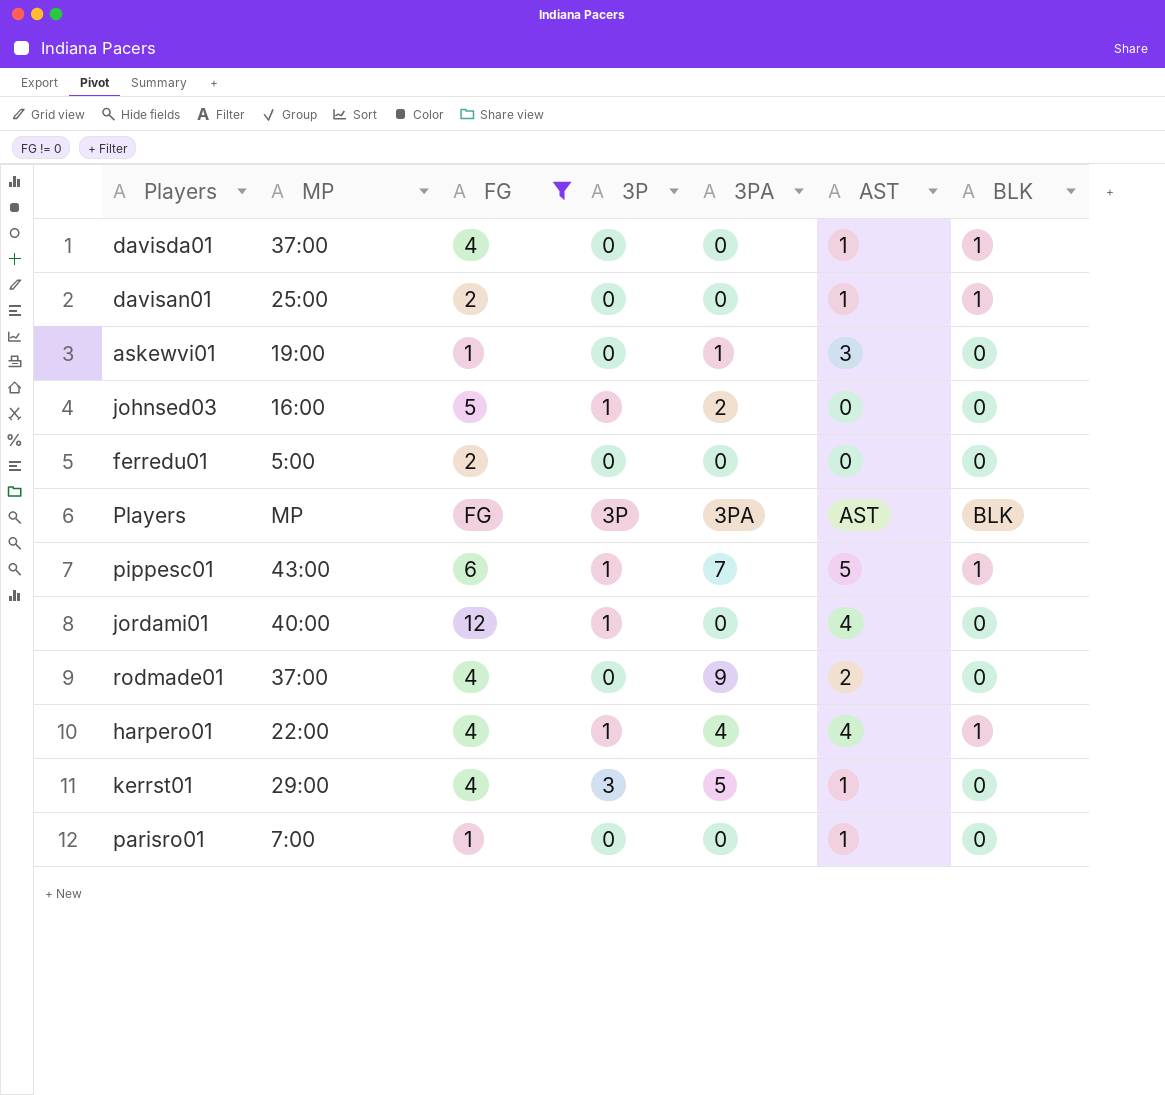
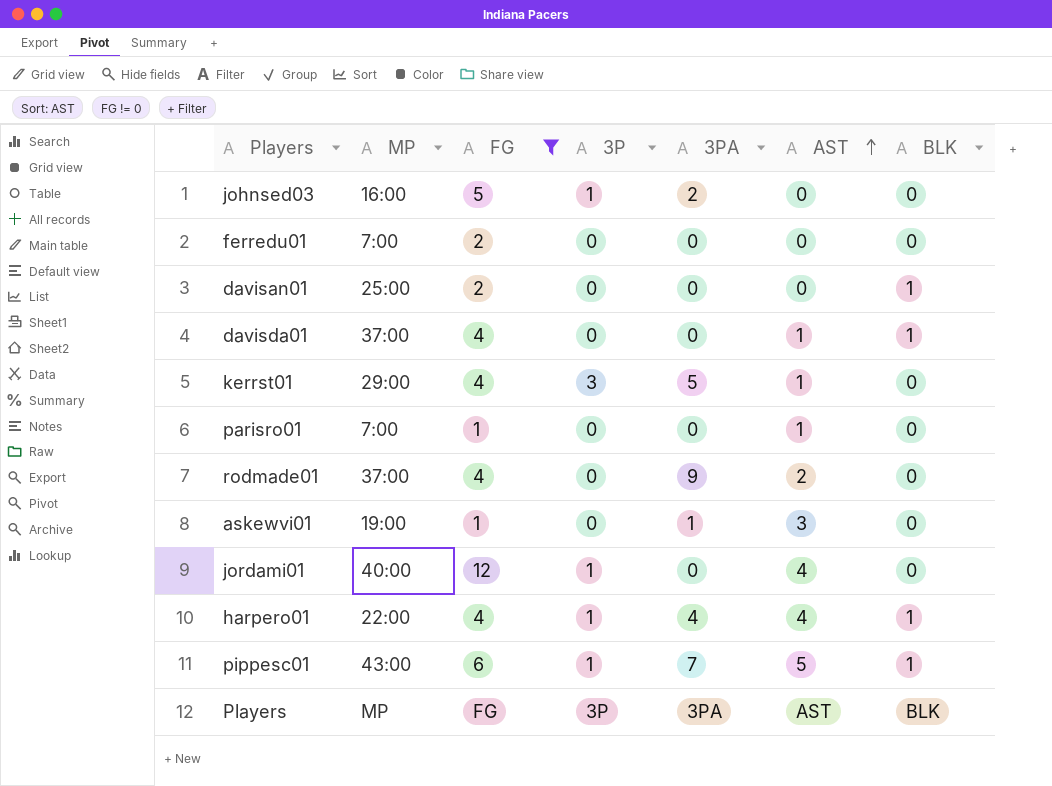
row order: none -> AST ascending
ferredu01 | MP: 5:00 -> 7:00
davisan01 | AST: 1 -> 0

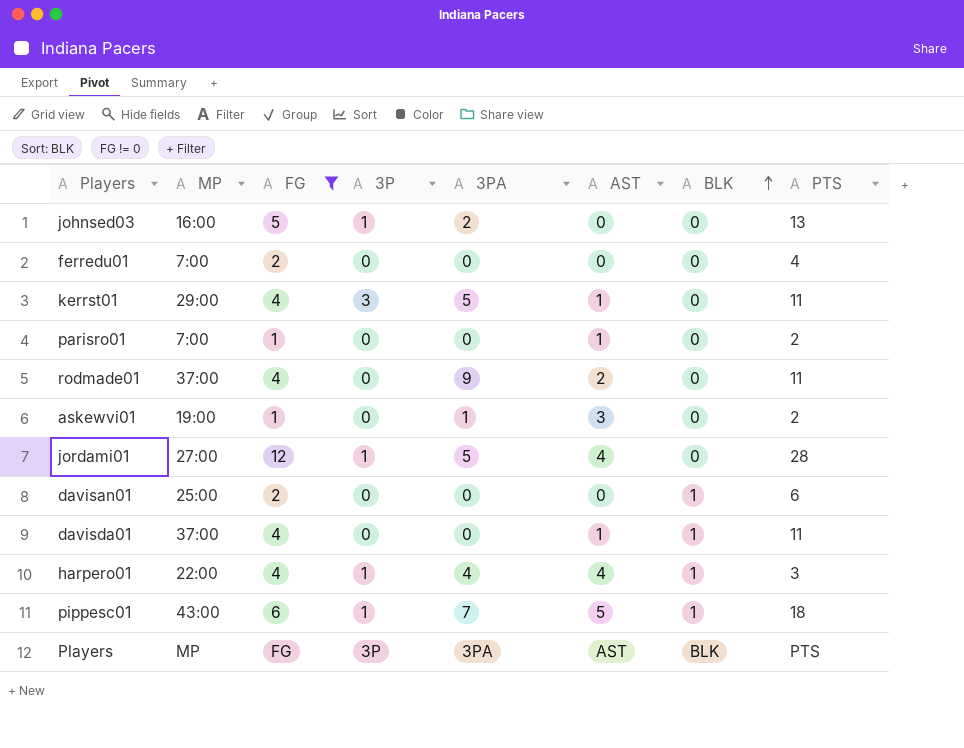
row order: AST ascending -> BLK ascending
column PTS | position: none -> 8
jordami01 | MP: 40:00 -> 27:00
jordami01 | 3PA: 0 -> 5

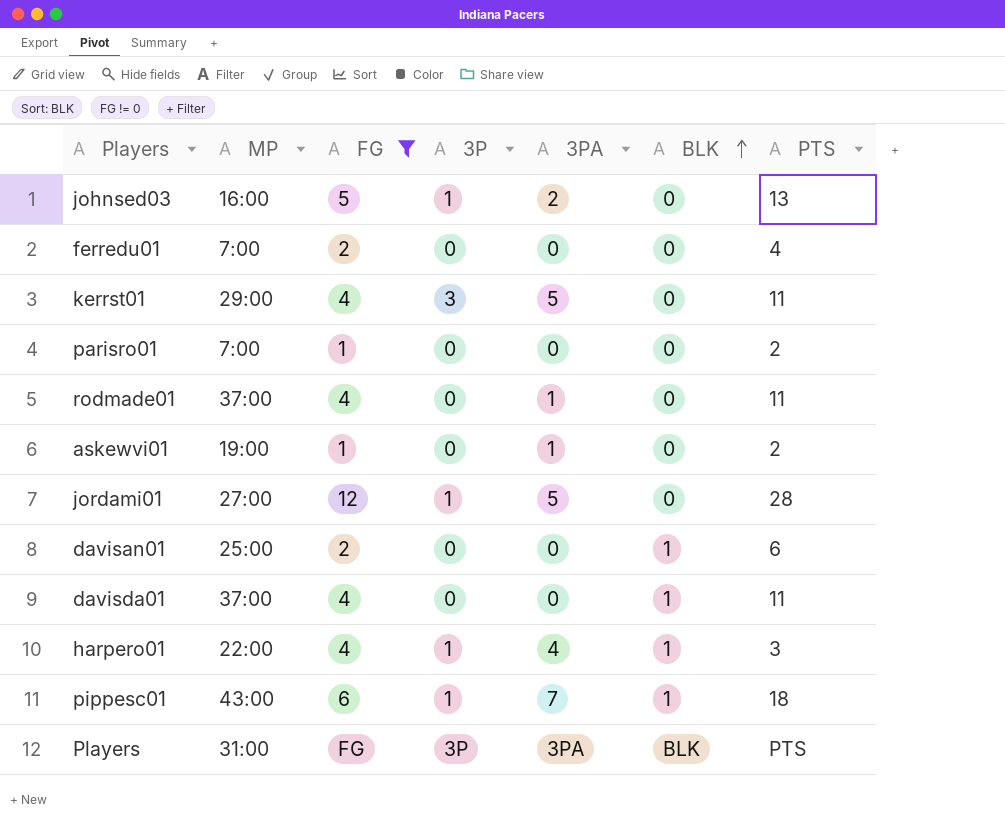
column AST | position: 6 -> none
rodmade01 | 3PA: 9 -> 1
Players | MP: MP -> 31:00

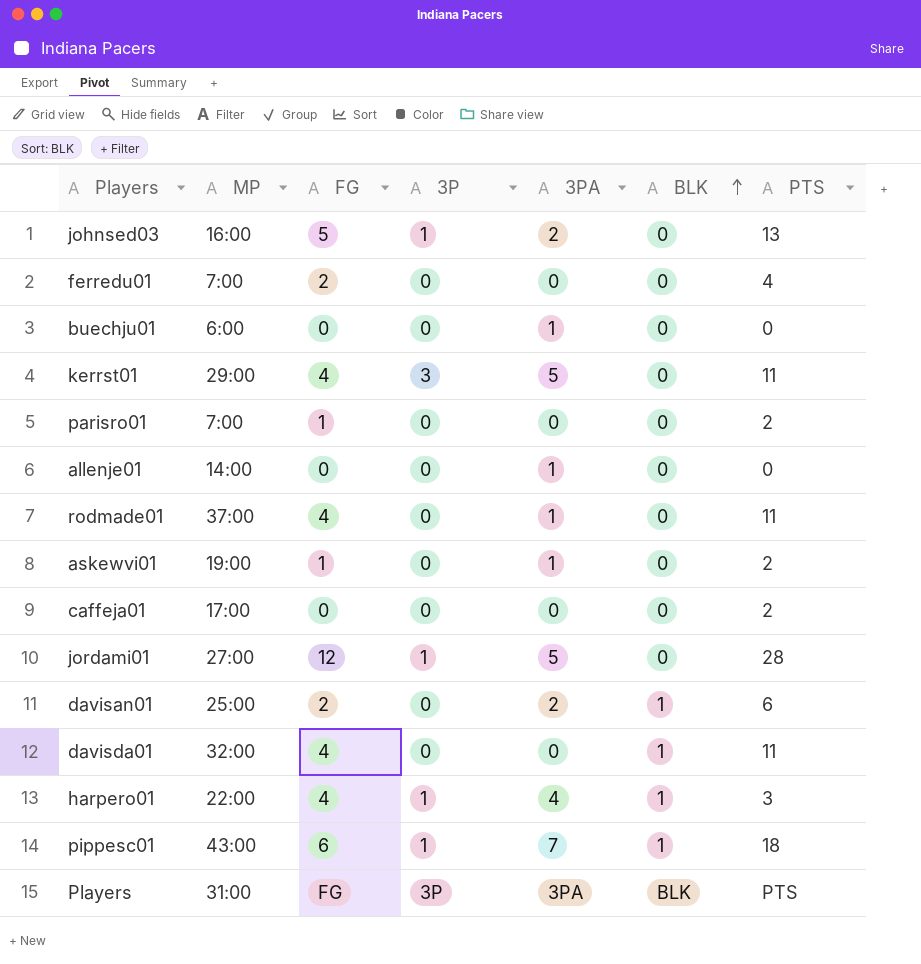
filter: FG != 0 -> none
davisan01 | 3PA: 0 -> 2
davisda01 | MP: 37:00 -> 32:00

